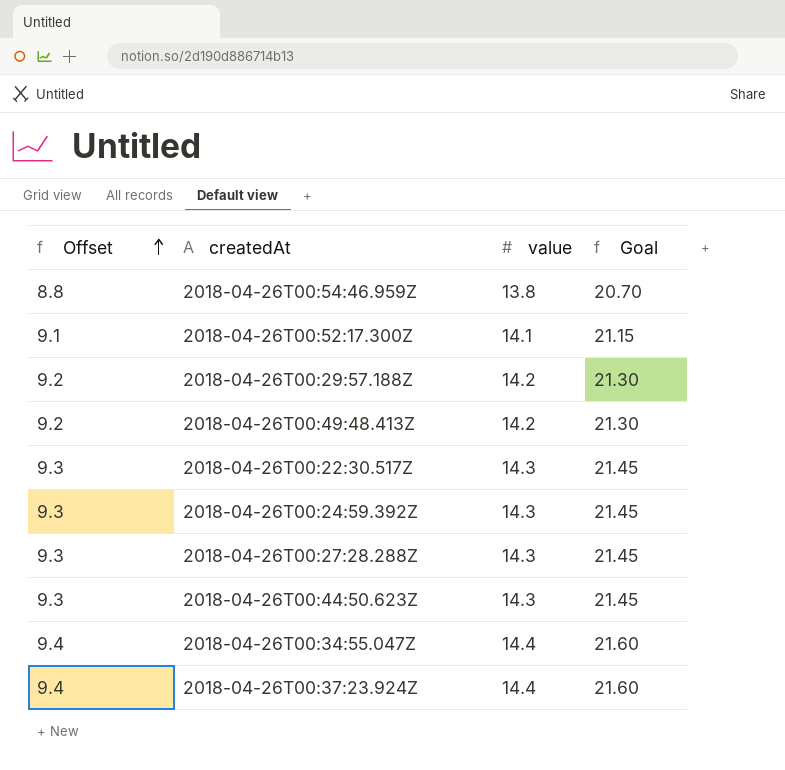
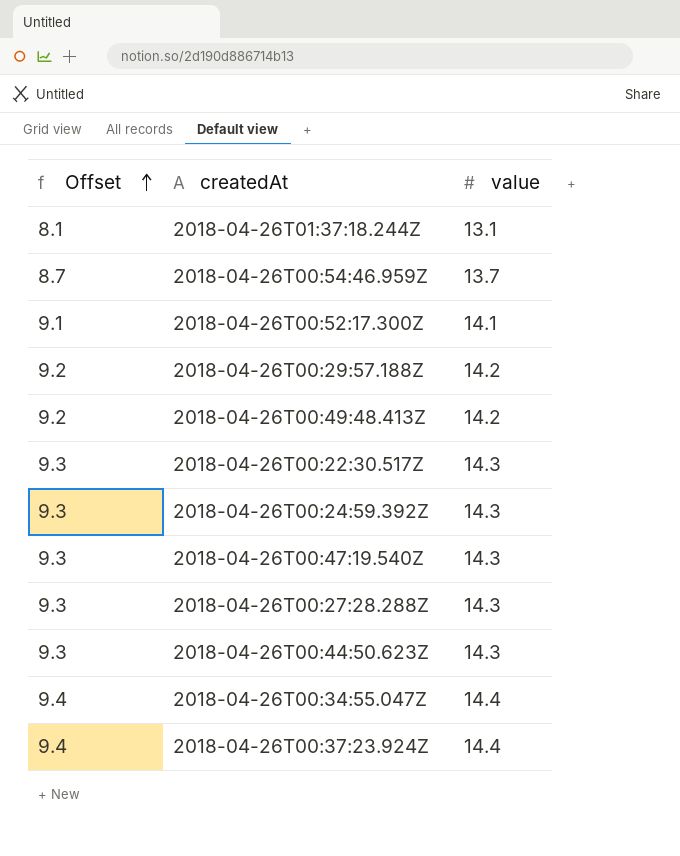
column Goal | formula: [value] * 1.5 -> none
row 2018-04-26T01:37:18.244Z: none -> 8.1 | 13.1
2018-04-26T00:54:46.959Z | Offset: 8.8 -> 8.7
2018-04-26T00:54:46.959Z | value: 13.8 -> 13.7
row 2018-04-26T00:47:19.540Z: none -> 9.3 | 14.3

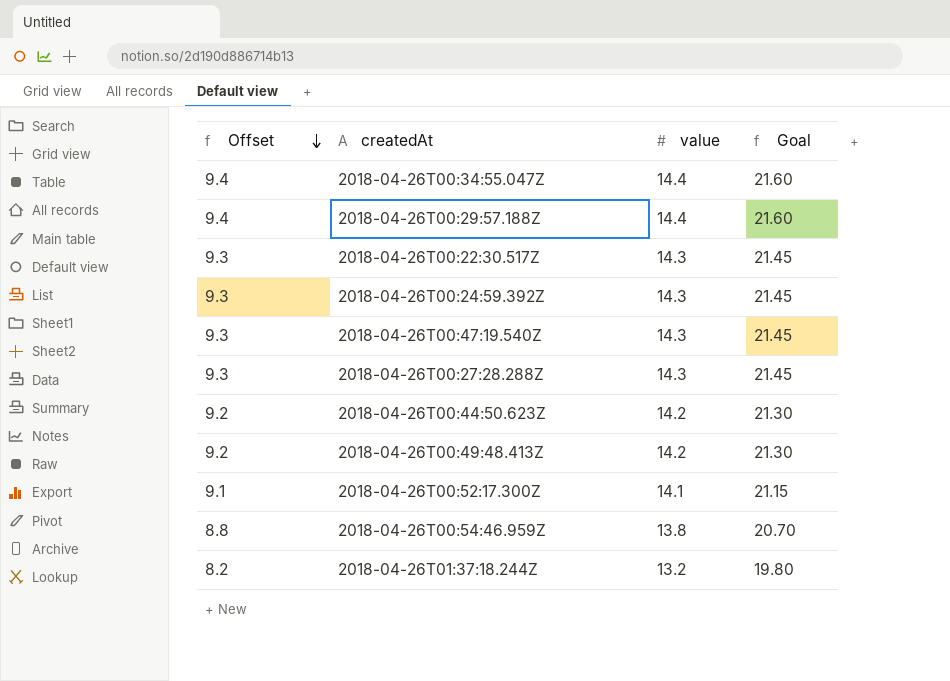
row order: Offset ascending -> Offset descending
column Goal | formula: none -> [value] * 1.5
row 2018-04-26T00:37:23.924Z: 9.4 | 14.4 -> none
2018-04-26T00:29:57.188Z | Offset: 9.2 -> 9.4
2018-04-26T00:29:57.188Z | value: 14.2 -> 14.4
2018-04-26T00:44:50.623Z | Offset: 9.3 -> 9.2
2018-04-26T00:44:50.623Z | value: 14.3 -> 14.2
2018-04-26T00:54:46.959Z | Offset: 8.7 -> 8.8
2018-04-26T00:54:46.959Z | value: 13.7 -> 13.8
2018-04-26T01:37:18.244Z | Offset: 8.1 -> 8.2
2018-04-26T01:37:18.244Z | value: 13.1 -> 13.2

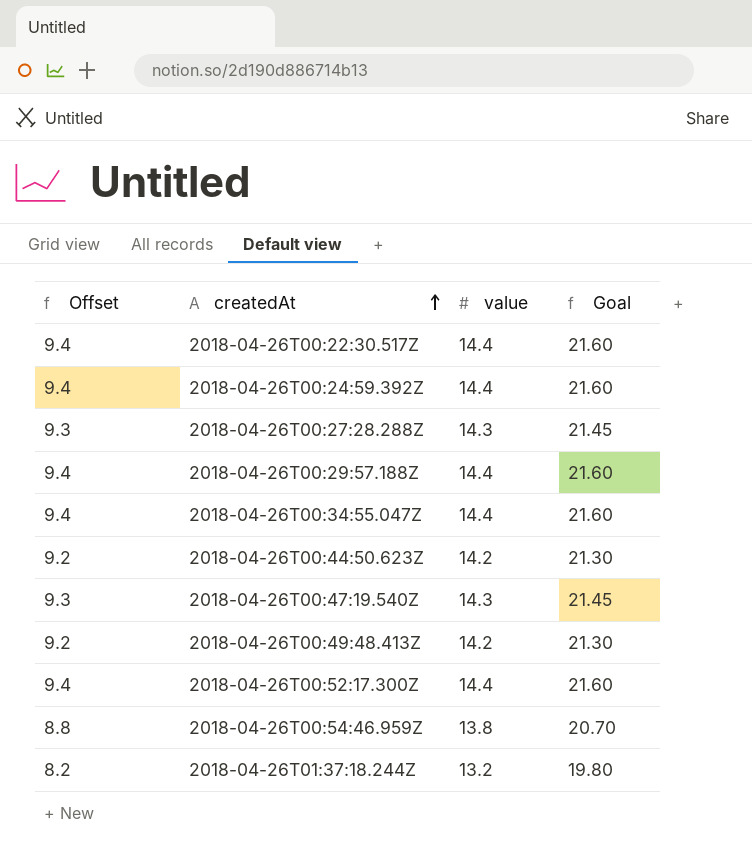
row order: Offset descending -> createdAt ascending
2018-04-26T00:22:30.517Z | Offset: 9.3 -> 9.4
2018-04-26T00:22:30.517Z | value: 14.3 -> 14.4
2018-04-26T00:22:30.517Z | Goal: 21.45 -> 21.60
2018-04-26T00:24:59.392Z | Offset: 9.3 -> 9.4
2018-04-26T00:24:59.392Z | value: 14.3 -> 14.4
2018-04-26T00:24:59.392Z | Goal: 21.45 -> 21.60
2018-04-26T00:52:17.300Z | Offset: 9.1 -> 9.4
2018-04-26T00:52:17.300Z | value: 14.1 -> 14.4
2018-04-26T00:52:17.300Z | Goal: 21.15 -> 21.60

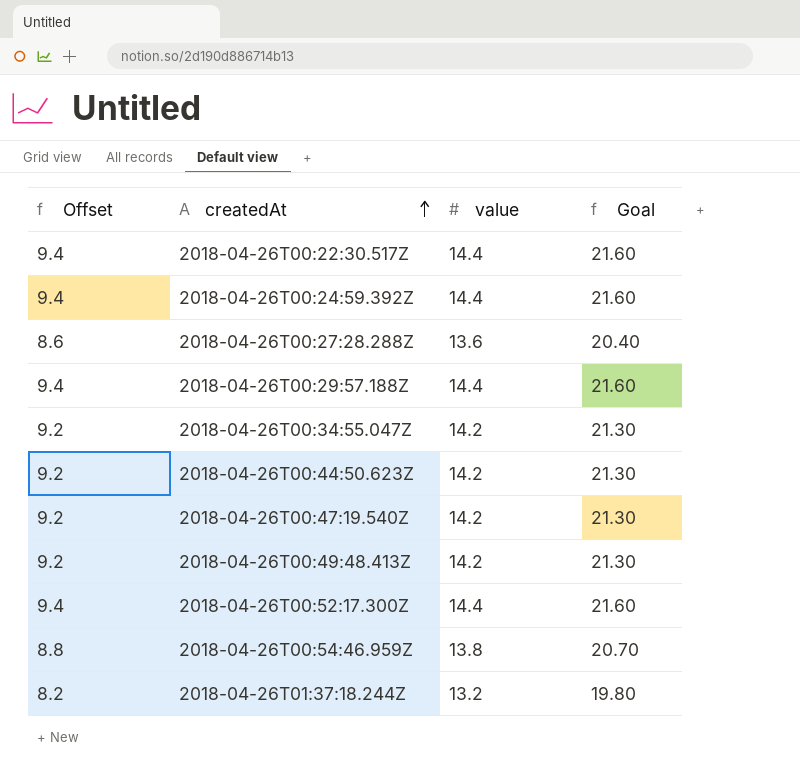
2018-04-26T00:27:28.288Z | Offset: 9.3 -> 8.6
2018-04-26T00:27:28.288Z | value: 14.3 -> 13.6
2018-04-26T00:27:28.288Z | Goal: 21.45 -> 20.40
2018-04-26T00:34:55.047Z | Offset: 9.4 -> 9.2
2018-04-26T00:34:55.047Z | value: 14.4 -> 14.2
2018-04-26T00:34:55.047Z | Goal: 21.60 -> 21.30
2018-04-26T00:47:19.540Z | Offset: 9.3 -> 9.2
2018-04-26T00:47:19.540Z | value: 14.3 -> 14.2
2018-04-26T00:47:19.540Z | Goal: 21.45 -> 21.30

